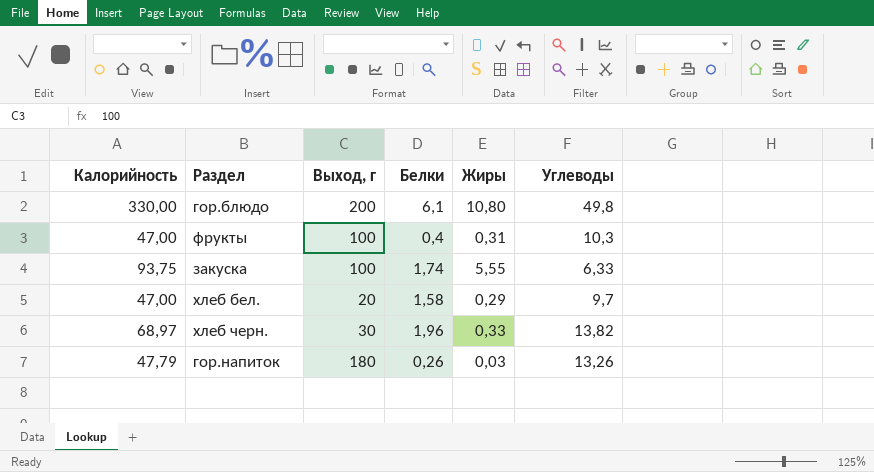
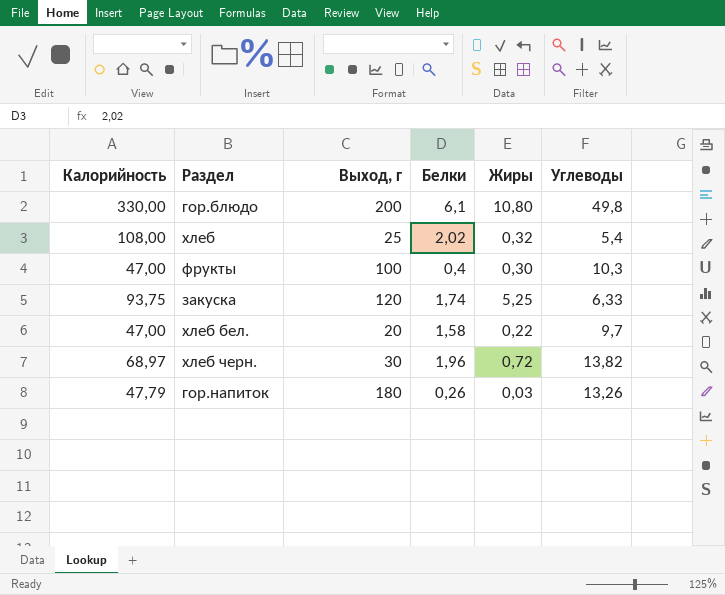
row хлеб: none -> 108,00 | 25 | 2,02 | 0,32 | 5,4
фрукты | Жиры: 0,31 -> 0,30
закуска | Выход, г: 100 -> 120
закуска | Жиры: 5,55 -> 5,25
хлеб бел. | Жиры: 0,29 -> 0,22
хлеб черн. | Жиры: 0,33 -> 0,72

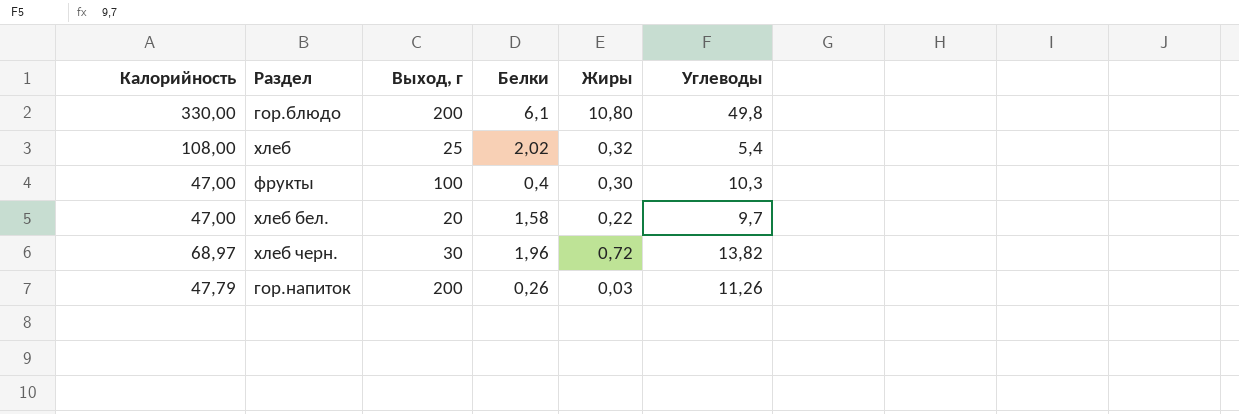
row закуска: 93,75 | 120 | 1,74 | 5,25 | 6,33 -> none
гор.напиток | Выход, г: 180 -> 200
гор.напиток | Углеводы: 13,26 -> 11,26

